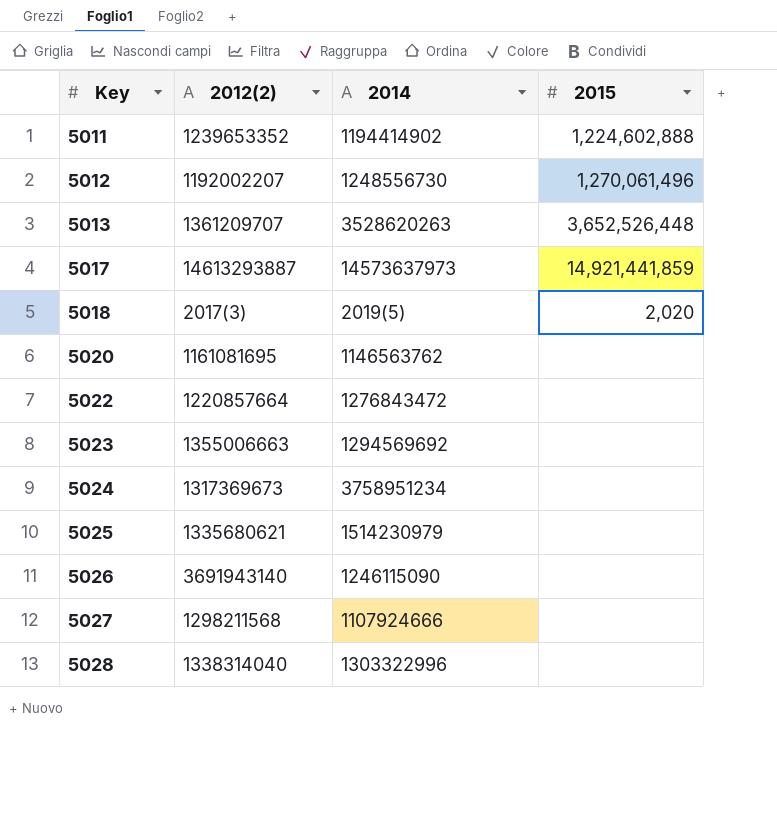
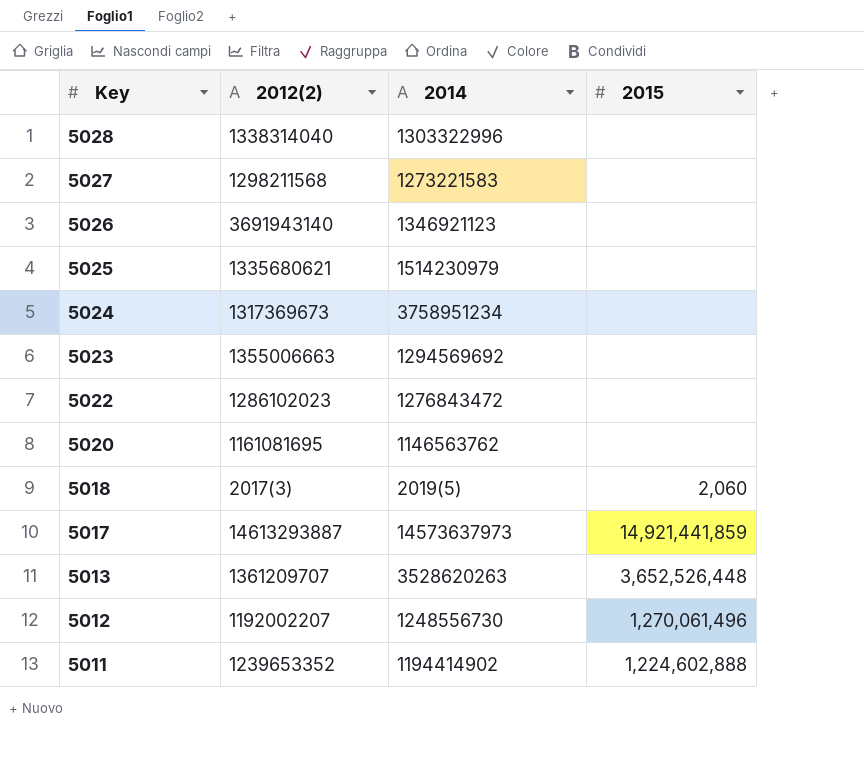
row order: Key ascending -> Key descending
5027 | 2014: 1107924666 -> 1273221583
5026 | 2014: 1246115090 -> 1346921123
5022 | 2012(2): 1220857664 -> 1286102023
5018 | 2015: 2,020 -> 2,060

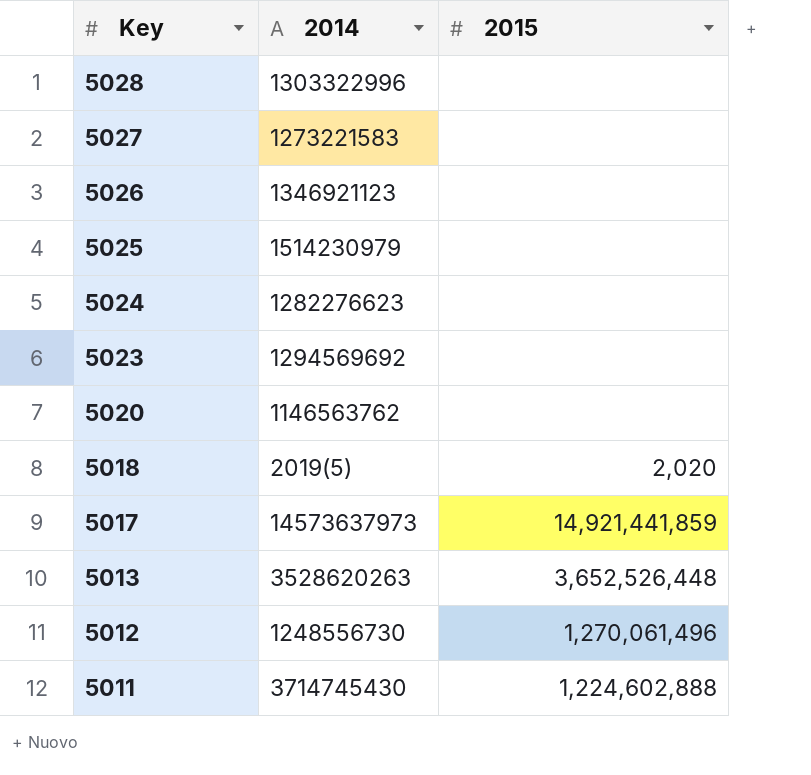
column 2012(2) | position: 2 -> none
row 5022: 1286102023 | 1276843472 | none -> none
5024 | 2014: 3758951234 -> 1282276623
5018 | 2015: 2,060 -> 2,020
5011 | 2014: 1194414902 -> 3714745430

